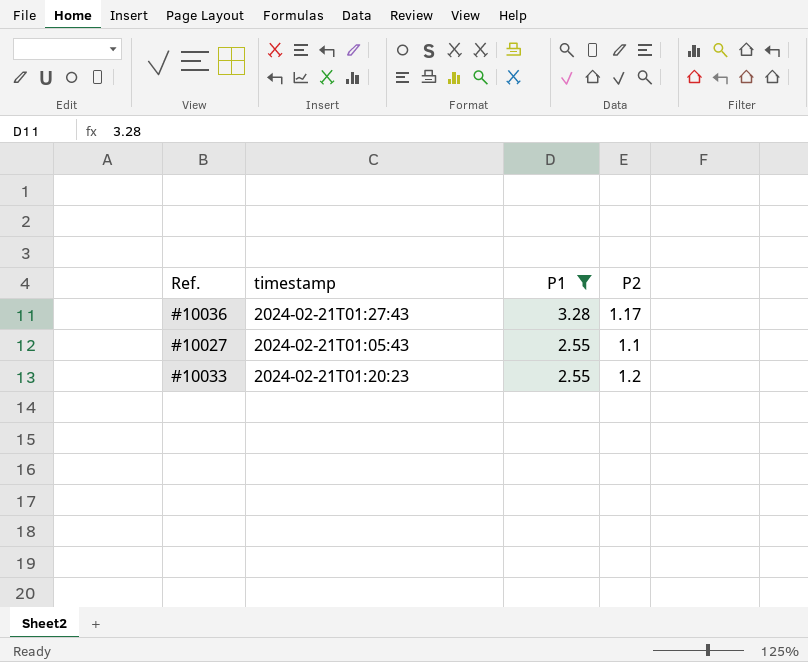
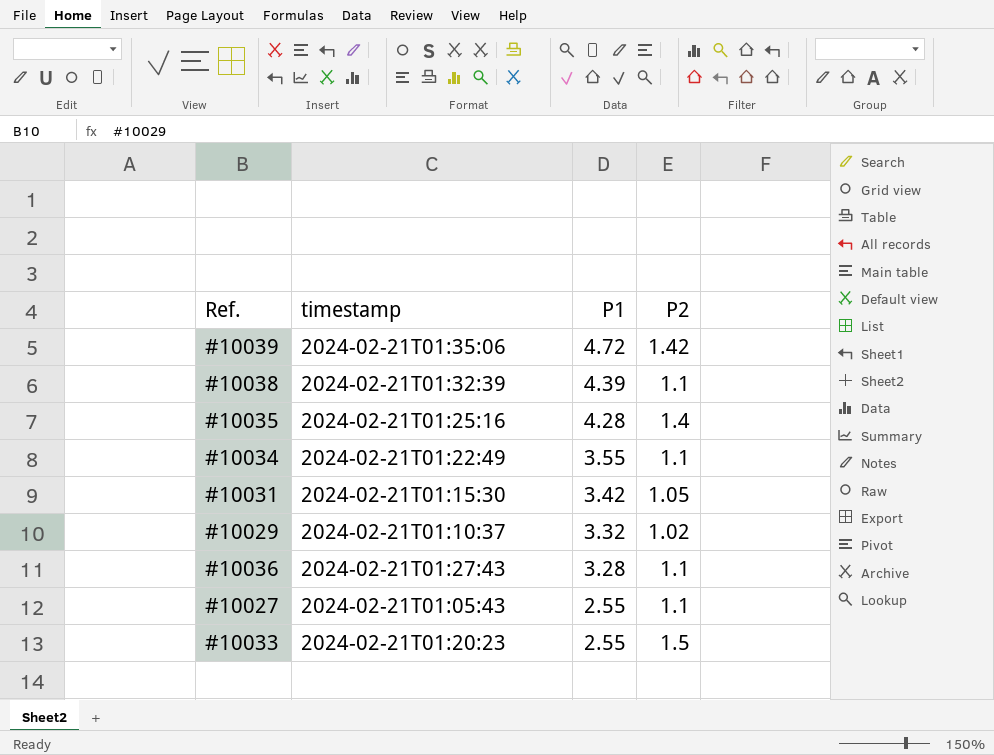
filter: P1 <= 3.28 -> none
#10036 | P2: 1.17 -> 1.1
#10033 | P2: 1.2 -> 1.5

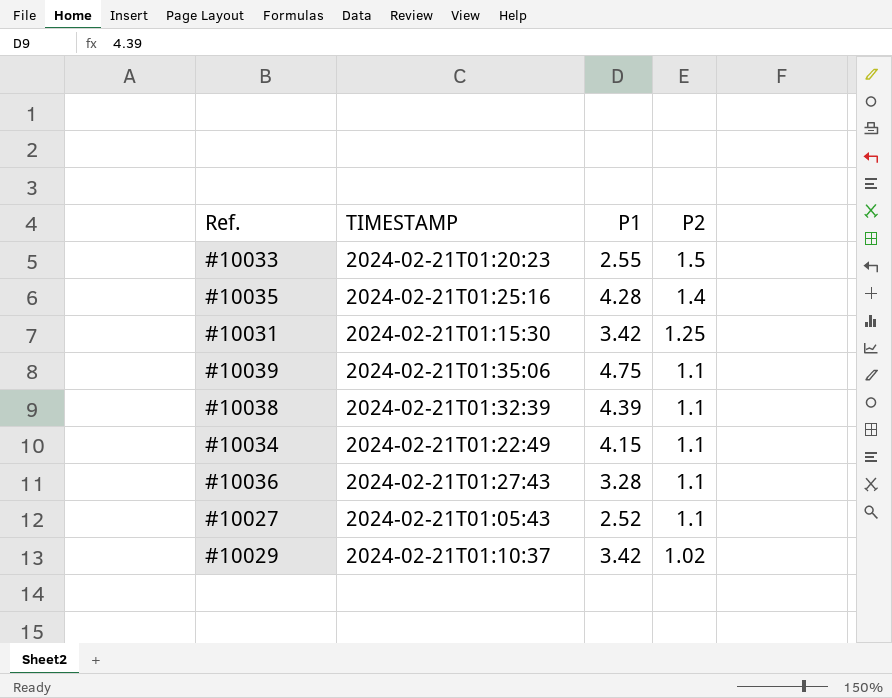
row order: P1 descending -> P2 descending
column name: timestamp -> TIMESTAMP
#10031 | P2: 1.05 -> 1.25
#10039 | P1: 4.72 -> 4.75
#10039 | P2: 1.42 -> 1.1
#10034 | P1: 3.55 -> 4.15
#10027 | P1: 2.55 -> 2.52
#10029 | P1: 3.32 -> 3.42

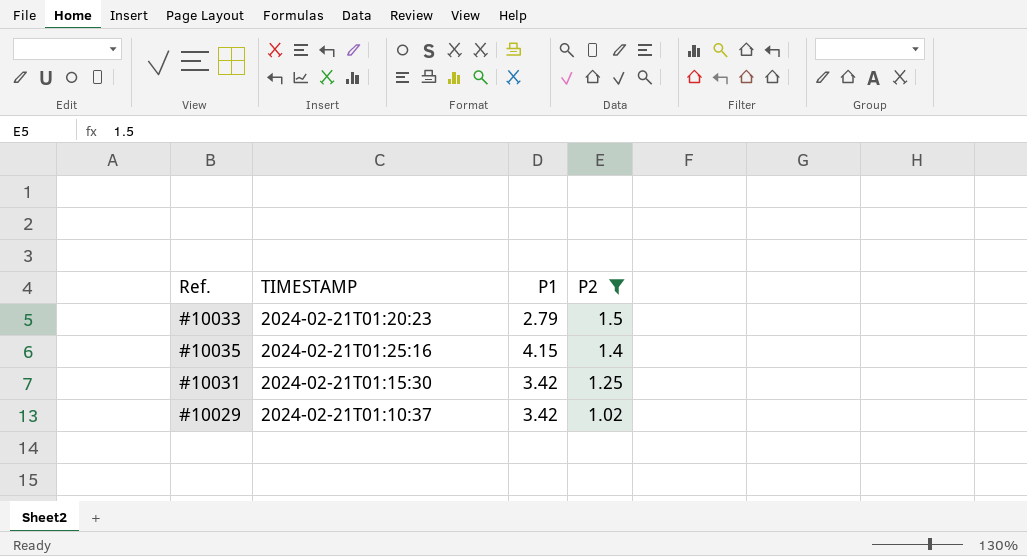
filter: none -> P2 != 1.1
#10033 | P1: 2.55 -> 2.79
#10035 | P1: 4.28 -> 4.15

